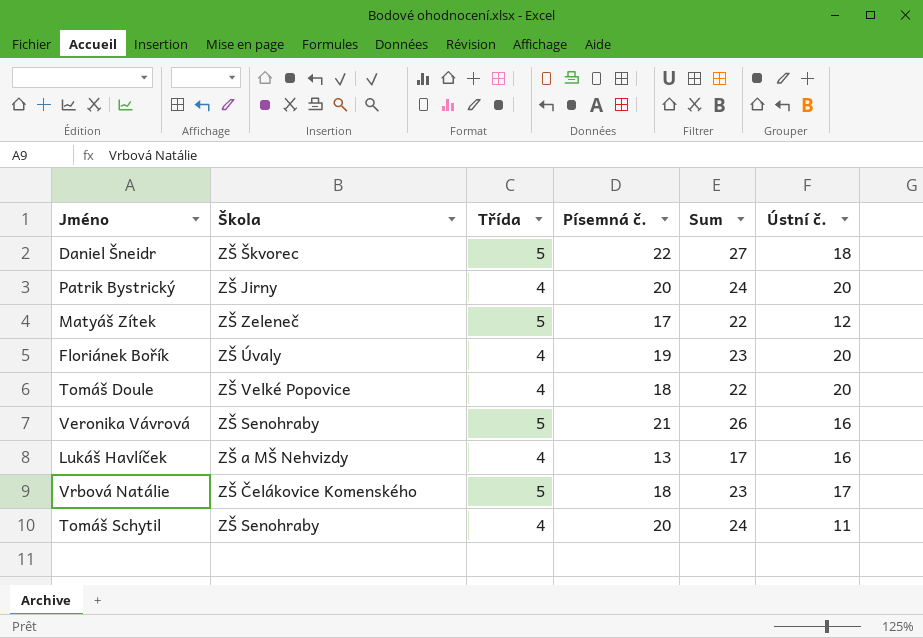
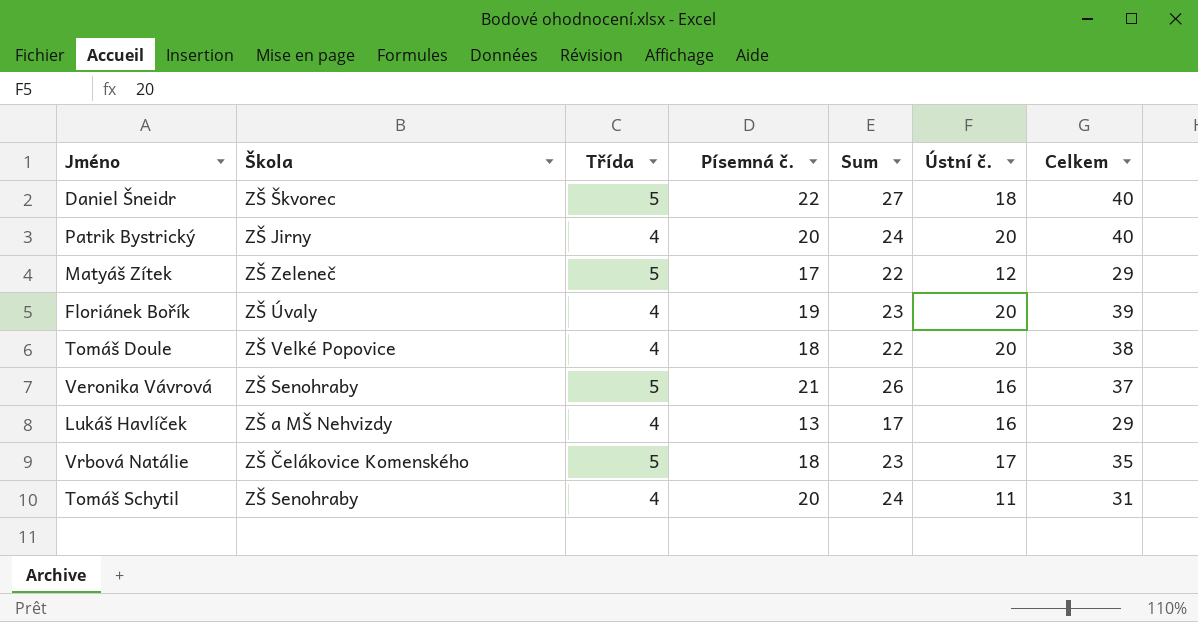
column Celkem | formula: none -> [Písemná č.] + [Ústní č.]

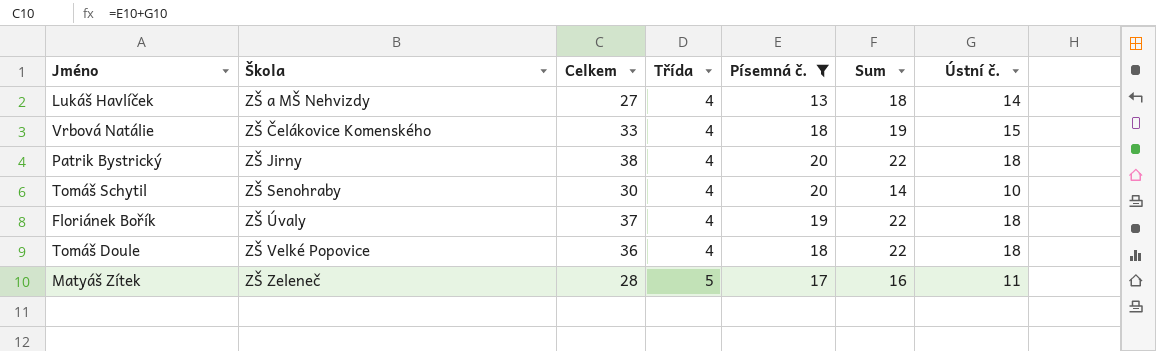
filter: none -> Písemná č. <= 20
row order: none -> Škola ascending
column Celkem | position: 7 -> 3
column Sum | formula: [Třída] + [Písemná č.] -> [Třída] + [Ústní č.]
Lukáš Havlíček | Celkem: 29 -> 27
Lukáš Havlíček | Ústní č.: 16 -> 14
Vrbová Natálie | Celkem: 35 -> 33
Vrbová Natálie | Třída: 5 -> 4
Vrbová Natálie | Ústní č.: 17 -> 15
Patrik Bystrický | Celkem: 40 -> 38
Patrik Bystrický | Ústní č.: 20 -> 18
Tomáš Schytil | Celkem: 31 -> 30
Tomáš Schytil | Ústní č.: 11 -> 10
Floriánek Bořík | Celkem: 39 -> 37
Floriánek Bořík | Ústní č.: 20 -> 18
Tomáš Doule | Celkem: 38 -> 36
Tomáš Doule | Ústní č.: 20 -> 18
Matyáš Zítek | Celkem: 29 -> 28
Matyáš Zítek | Ústní č.: 12 -> 11

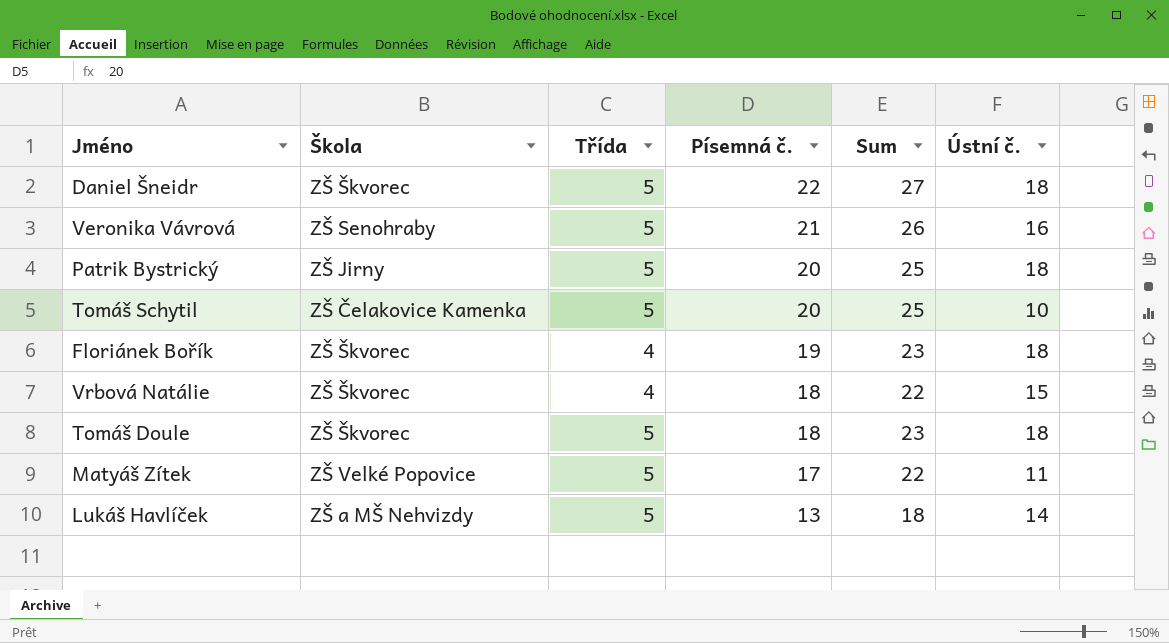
filter: Písemná č. <= 20 -> none
row order: Škola ascending -> Písemná č. descending
column Celkem | formula: [Písemná č.] + [Ústní č.] -> none
column Sum | formula: [Třída] + [Ústní č.] -> [Třída] + [Písemná č.]
Patrik Bystrický | Třída: 4 -> 5
Tomáš Schytil | Škola: ZŠ Senohraby -> ZŠ Čelakovice Kamenka
Tomáš Schytil | Třída: 4 -> 5
Floriánek Bořík | Škola: ZŠ Úvaly -> ZŠ Škvorec
Vrbová Natálie | Škola: ZŠ Čelákovice Komenského -> ZŠ Škvorec
Tomáš Doule | Škola: ZŠ Velké Popovice -> ZŠ Škvorec
Tomáš Doule | Třída: 4 -> 5
Matyáš Zítek | Škola: ZŠ Zeleneč -> ZŠ Velké Popovice
Lukáš Havlíček | Třída: 4 -> 5

